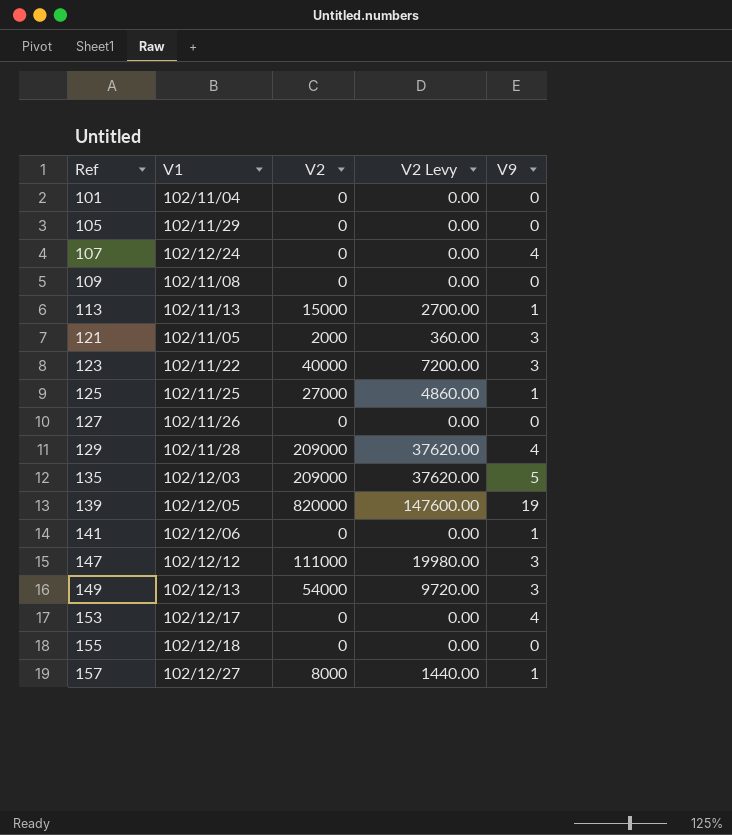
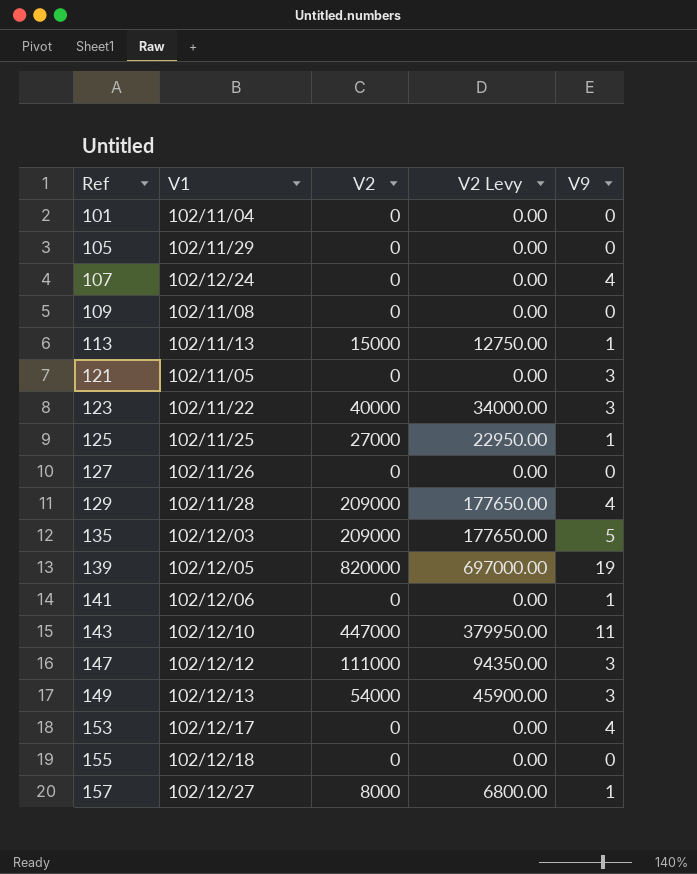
column V2 Levy | formula: [V2] * 0.18 -> [V2] * 0.85
121 | V2: 2000 -> 0
row 143: none -> 102/12/10 | 447000 | 379950.00 | 11

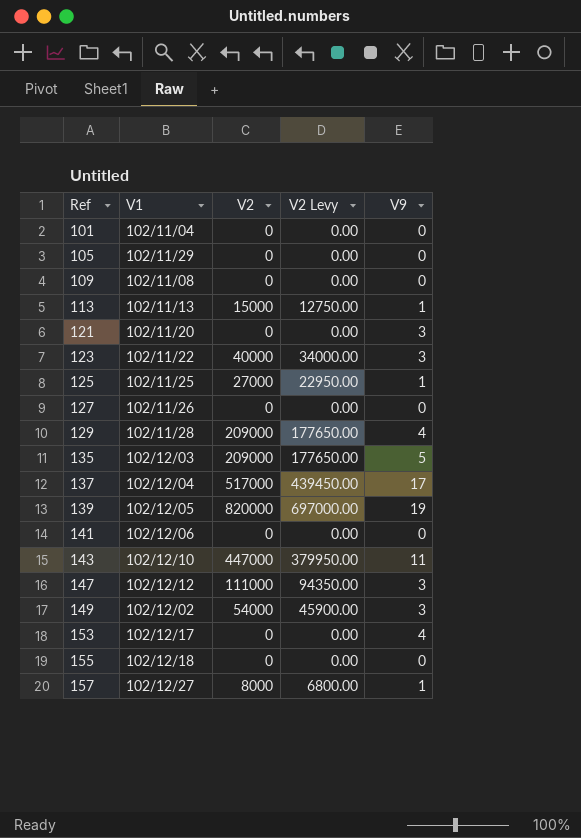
row 107: 102/12/24 | 0 | 0.00 | 4 -> none
121 | V1: 102/11/05 -> 102/11/20
row 137: none -> 102/12/04 | 517000 | 439450.00 | 17
141 | V9: 1 -> 0
149 | V1: 102/12/13 -> 102/12/02

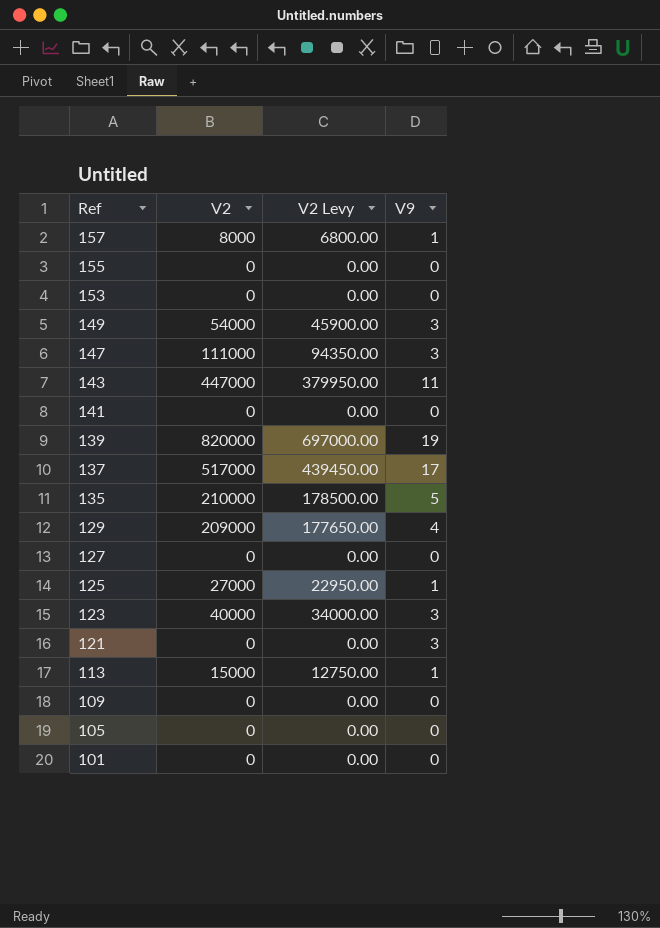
row order: Ref ascending -> Ref descending
column V1 | position: 2 -> none
153 | V9: 4 -> 0
135 | V2: 209000 -> 210000
135 | V2 Levy: 177650.00 -> 178500.00

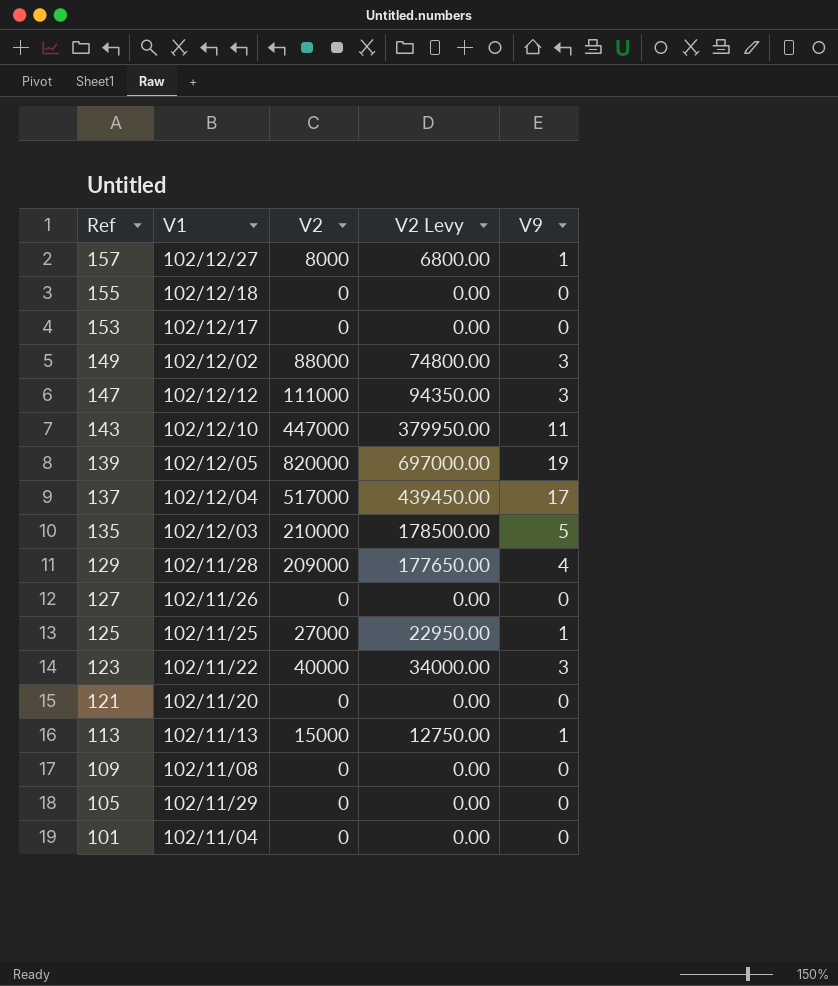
column V1 | position: none -> 2
row 141: 0 | 0.00 | 0 -> none
149 | V2: 54000 -> 88000
149 | V2 Levy: 45900.00 -> 74800.00
121 | V9: 3 -> 0

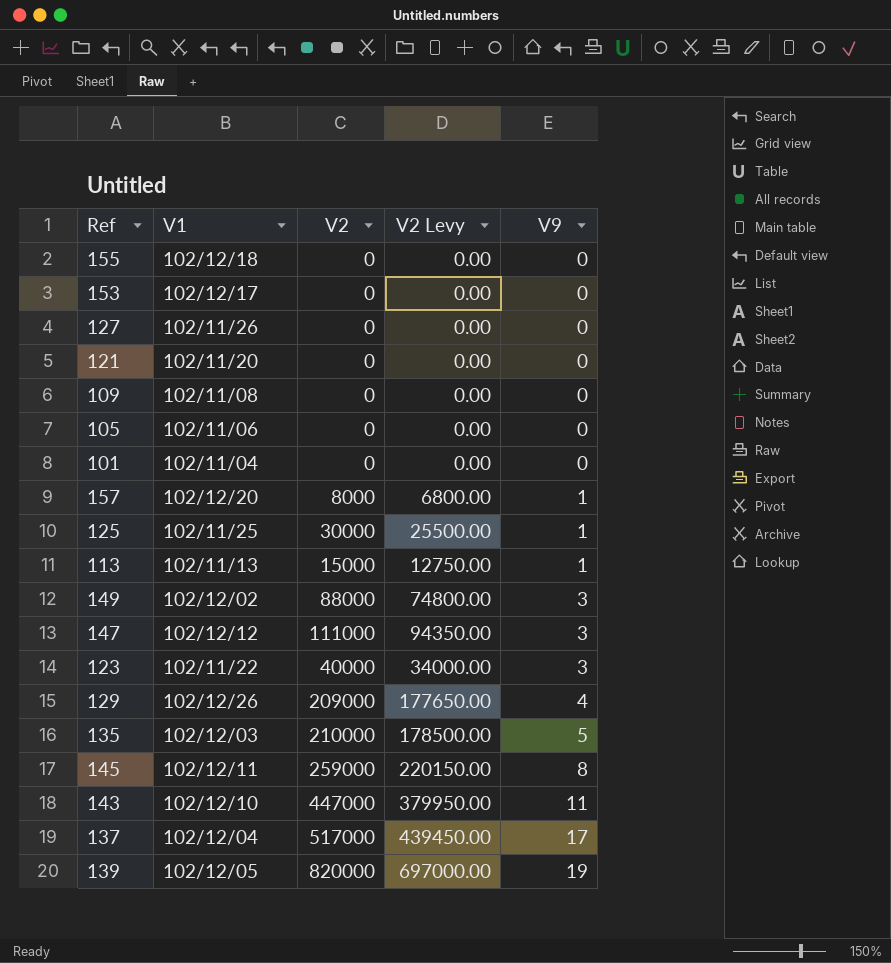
row order: Ref descending -> V9 ascending
105 | V1: 102/11/29 -> 102/11/06
157 | V1: 102/12/27 -> 102/12/20
125 | V2: 27000 -> 30000
125 | V2 Levy: 22950.00 -> 25500.00
129 | V1: 102/11/28 -> 102/12/26
row 145: none -> 102/12/11 | 259000 | 220150.00 | 8

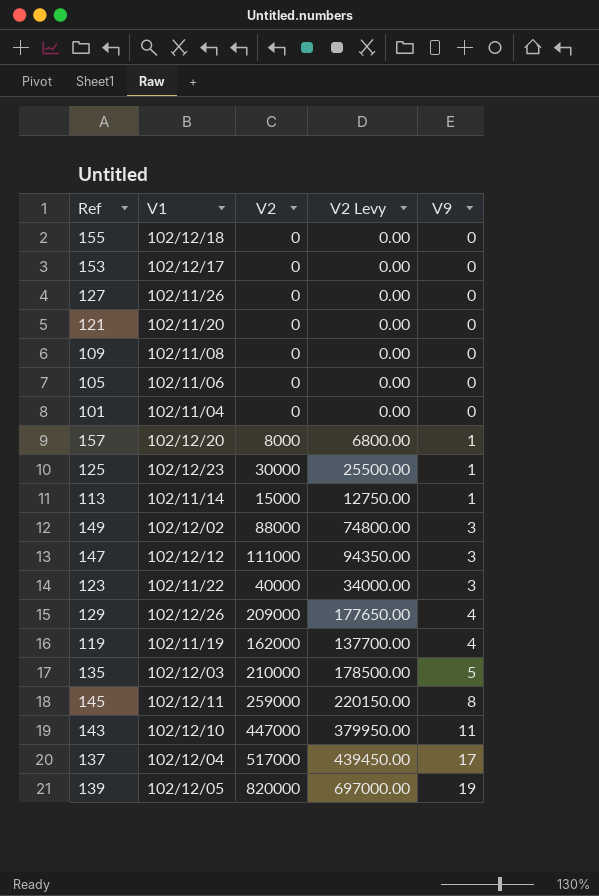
125 | V1: 102/11/25 -> 102/12/23
113 | V1: 102/11/13 -> 102/11/14
row 119: none -> 102/11/19 | 162000 | 137700.00 | 4

